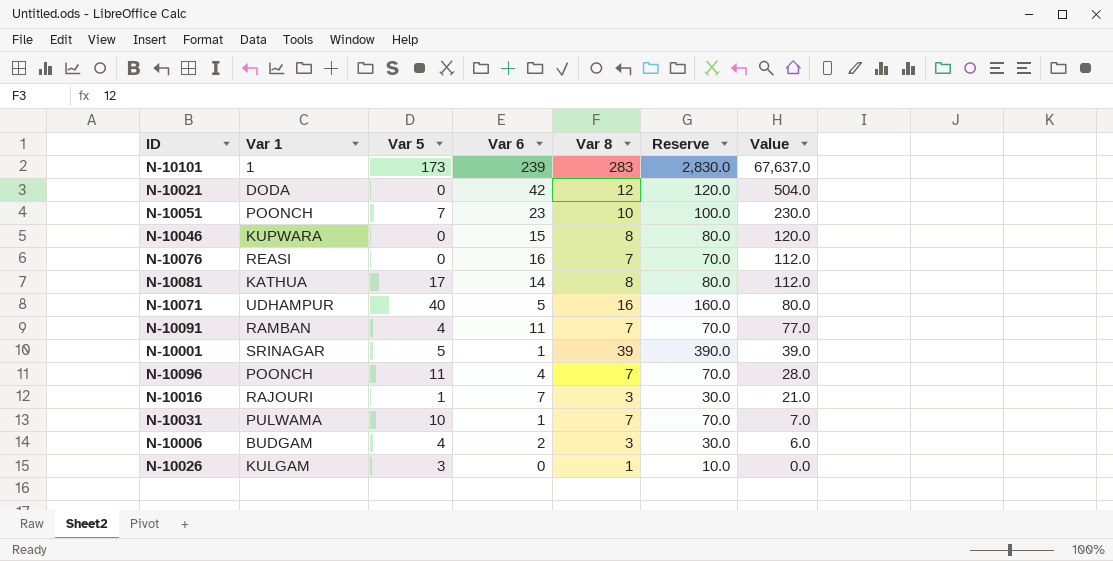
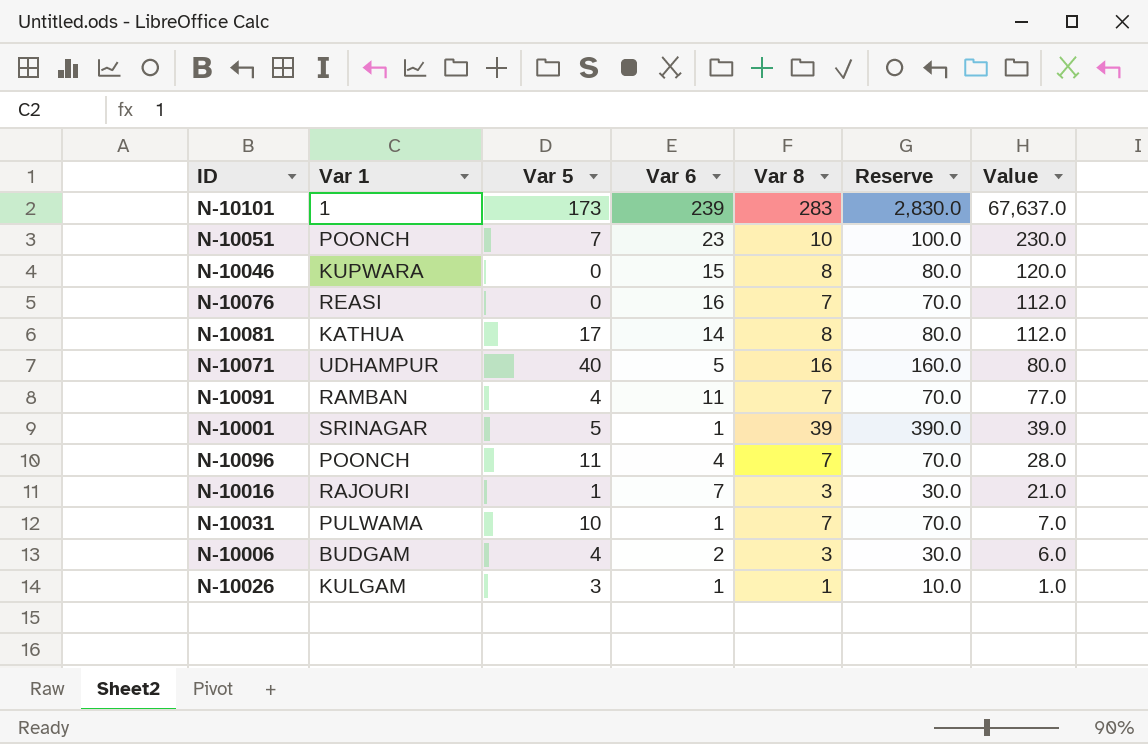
row N-10021: DODA | 0 | 42 | 12 | 120.0 | 504.0 -> none
N-10026 | Var 6: 0 -> 1
N-10026 | Value: 0.0 -> 1.0

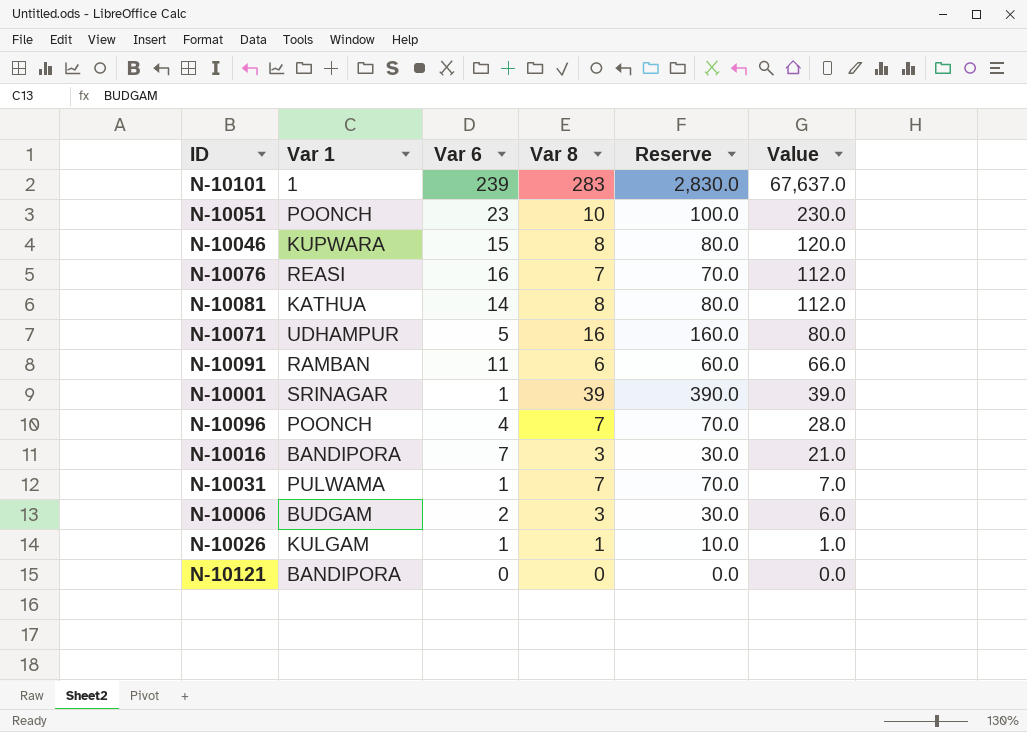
column Var 5 | position: 3 -> none
N-10091 | Var 8: 7 -> 6
N-10091 | Reserve: 70.0 -> 60.0
N-10091 | Value: 77.0 -> 66.0
N-10016 | Var 1: RAJOURI -> BANDIPORA
row N-10121: none -> BANDIPORA | 0 | 0 | 0.0 | 0.0

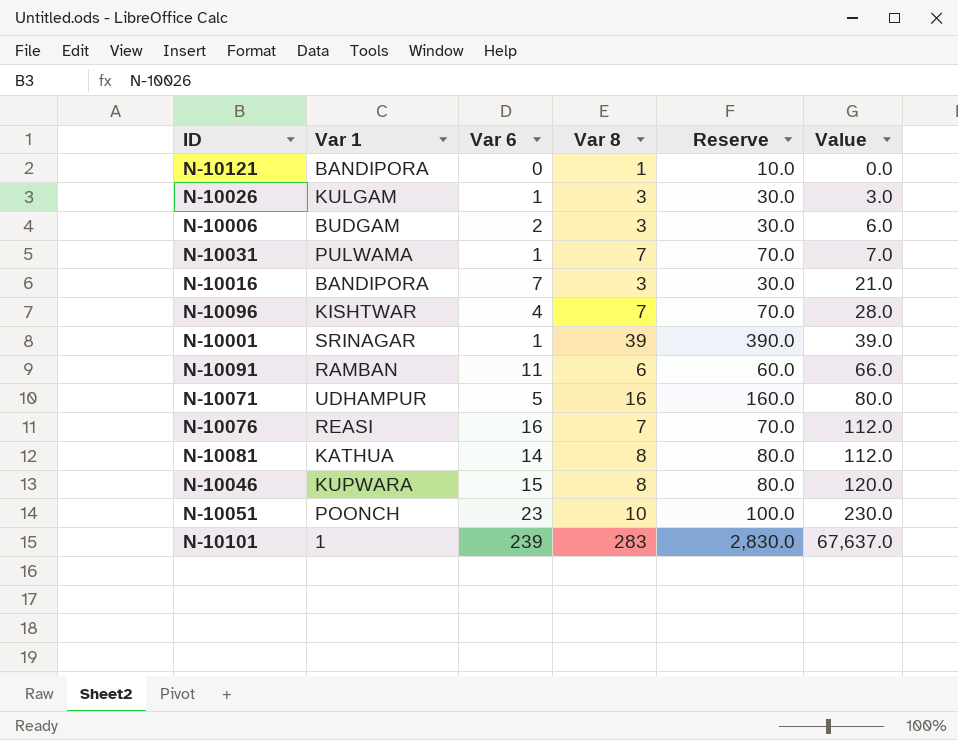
row order: Value descending -> Value ascending
N-10121 | Var 8: 0 -> 1
N-10121 | Reserve: 0.0 -> 10.0
N-10026 | Var 8: 1 -> 3
N-10026 | Reserve: 10.0 -> 30.0
N-10026 | Value: 1.0 -> 3.0
N-10096 | Var 1: POONCH -> KISHTWAR

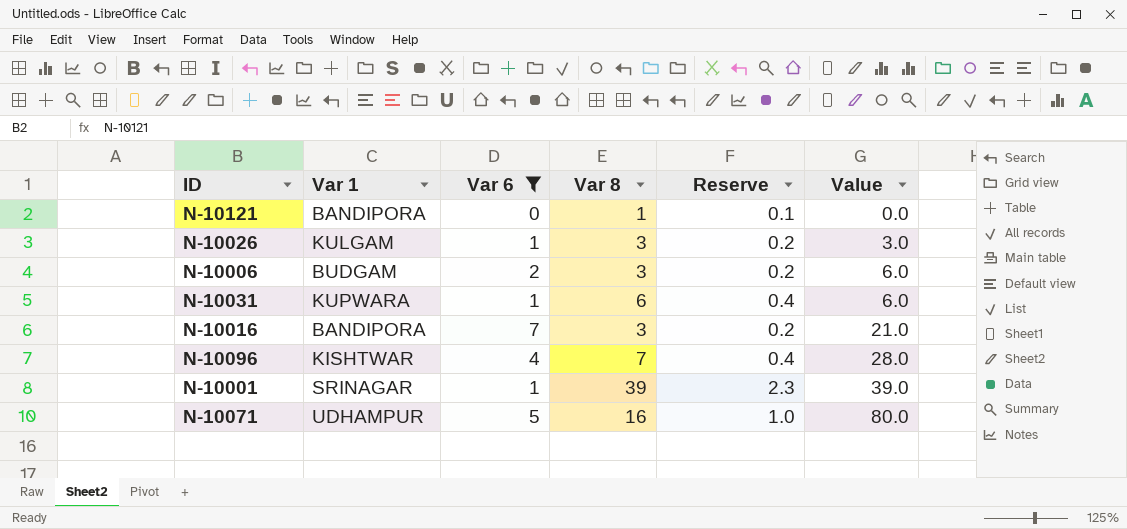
filter: none -> Var 6 <= 7
column Reserve | formula: [Var 8] * 10 -> [Var 8] * 0.06
N-10031 | Var 1: PULWAMA -> KUPWARA
N-10031 | Var 8: 7 -> 6
N-10031 | Value: 7.0 -> 6.0

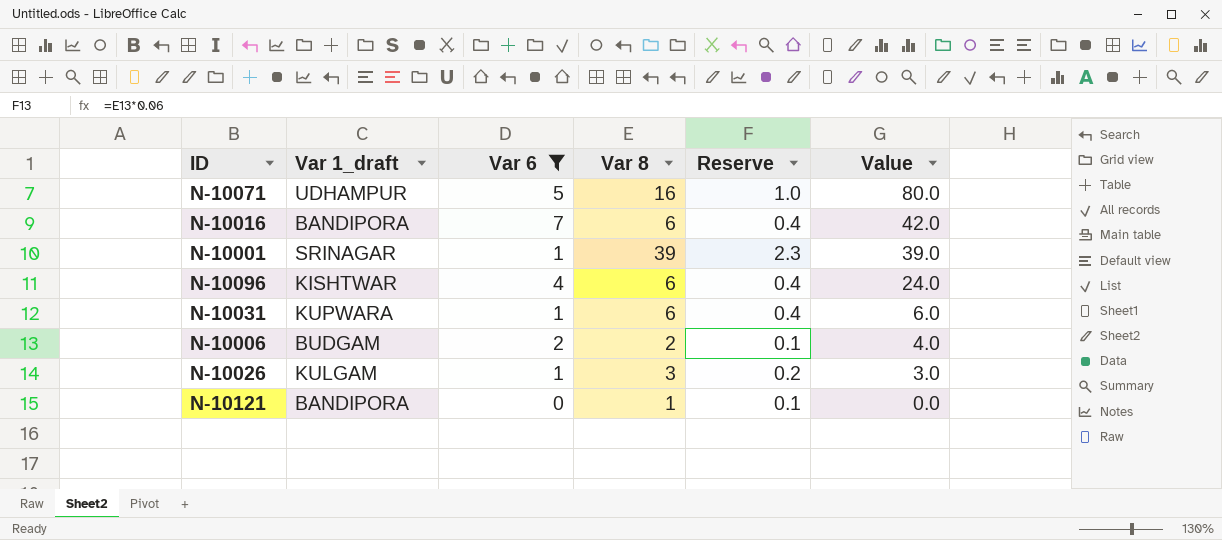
row order: Value ascending -> Value descending
column name: Var 1 -> Var 1_draft
N-10016 | Var 8: 3 -> 6
N-10016 | Reserve: 0.2 -> 0.4
N-10016 | Value: 21.0 -> 42.0
N-10096 | Var 8: 7 -> 6
N-10096 | Value: 28.0 -> 24.0
N-10006 | Var 8: 3 -> 2
N-10006 | Reserve: 0.2 -> 0.1
N-10006 | Value: 6.0 -> 4.0

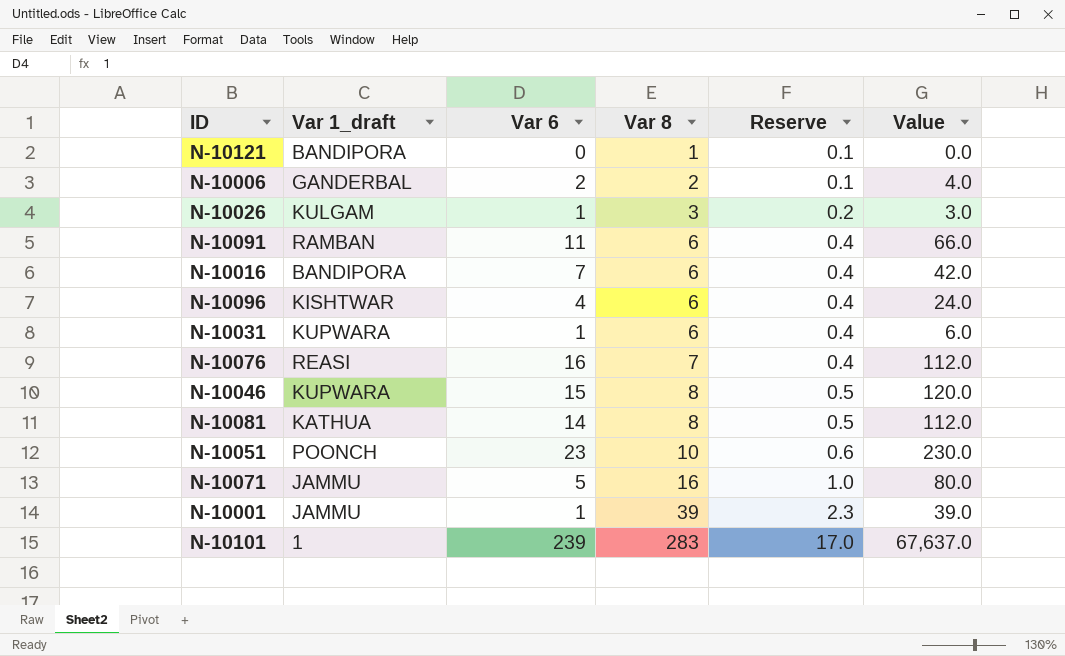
filter: Var 6 <= 7 -> none
row order: Value descending -> Var 8 ascending
N-10006 | Var 1_draft: BUDGAM -> GANDERBAL
N-10071 | Var 1_draft: UDHAMPUR -> JAMMU
N-10001 | Var 1_draft: SRINAGAR -> JAMMU

